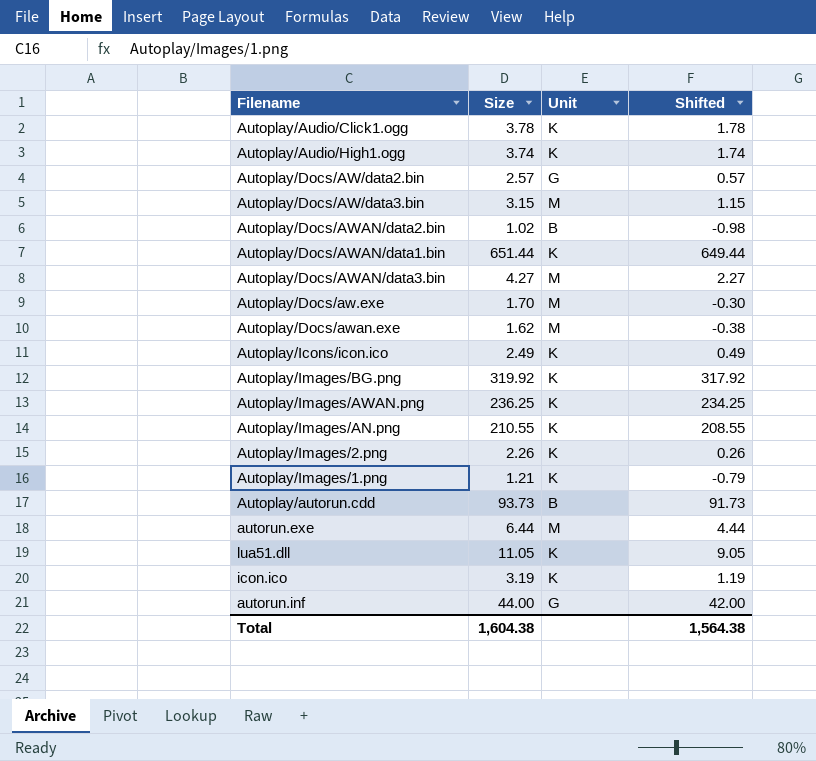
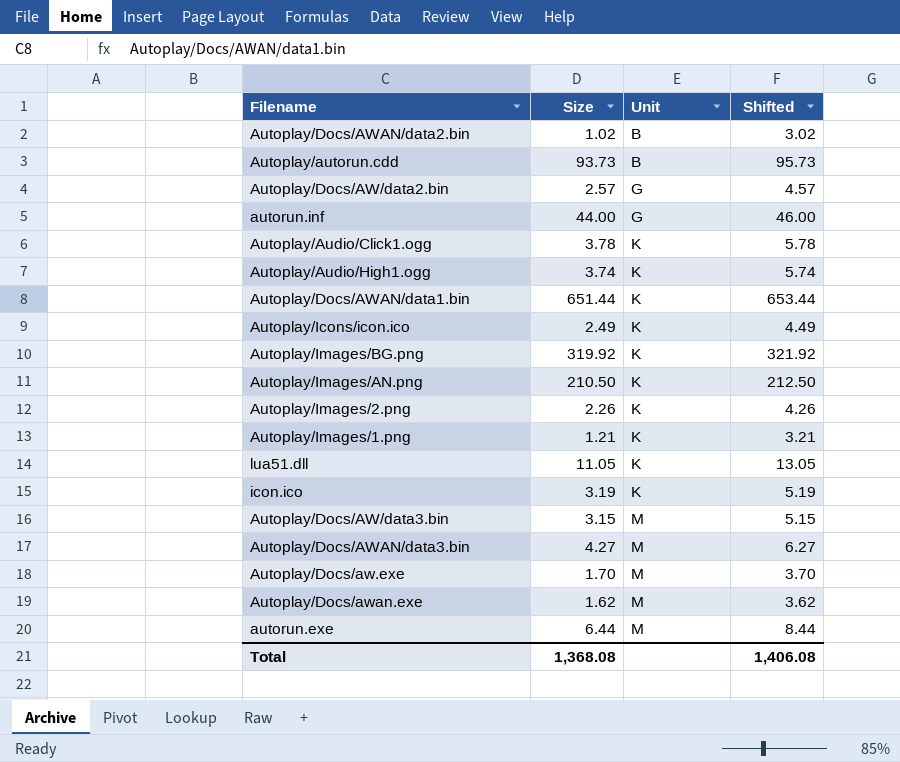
row order: none -> Unit ascending
column Shifted | formula: [Size] - 2 -> [Size] + 2
row Autoplay/Images/AWAN.png: 236.25 | K | 234.25 -> none
Autoplay/Images/AN.png | Size: 210.55 -> 210.50
Total | Size: 1,604.38 -> 1,368.08
Total | Shifted: 1,564.38 -> 1,406.08

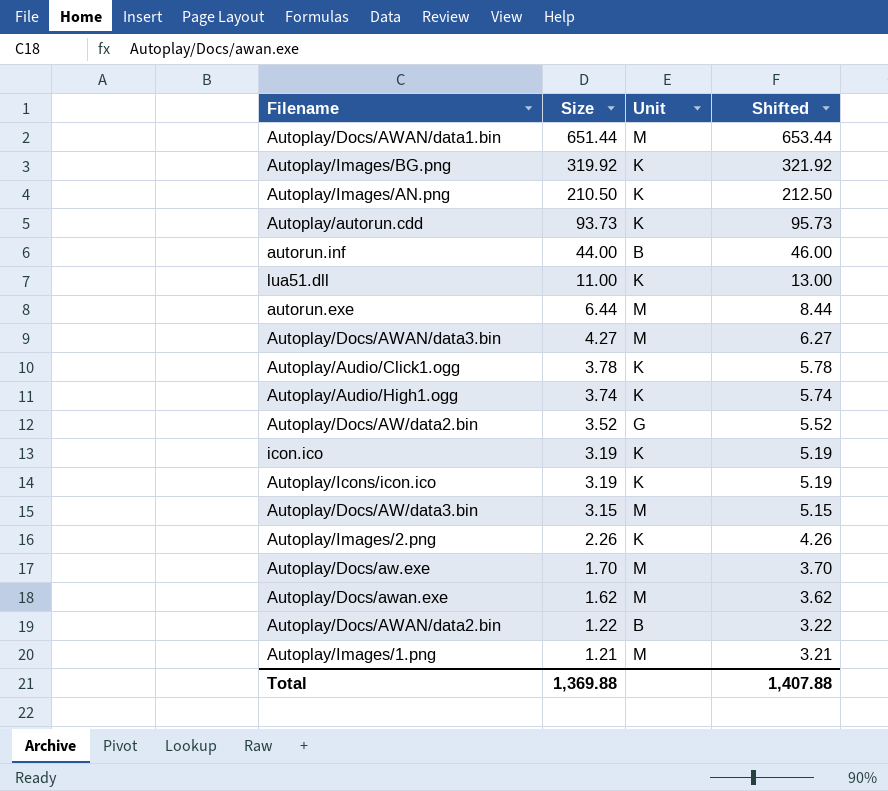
row order: Unit ascending -> Size descending
Autoplay/Docs/AWAN/data1.bin | Unit: K -> M
Autoplay/autorun.cdd | Unit: B -> K
autorun.inf | Unit: G -> B
lua51.dll | Size: 11.05 -> 11.00
lua51.dll | Shifted: 13.05 -> 13.00
Autoplay/Docs/AW/data2.bin | Size: 2.57 -> 3.52
Autoplay/Docs/AW/data2.bin | Shifted: 4.57 -> 5.52
Autoplay/Icons/icon.ico | Size: 2.49 -> 3.19
Autoplay/Icons/icon.ico | Shifted: 4.49 -> 5.19
Autoplay/Docs/AWAN/data2.bin | Size: 1.02 -> 1.22
Autoplay/Docs/AWAN/data2.bin | Shifted: 3.02 -> 3.22
Autoplay/Images/1.png | Unit: K -> M
Total | Size: 1,368.08 -> 1,369.88
Total | Shifted: 1,406.08 -> 1,407.88

